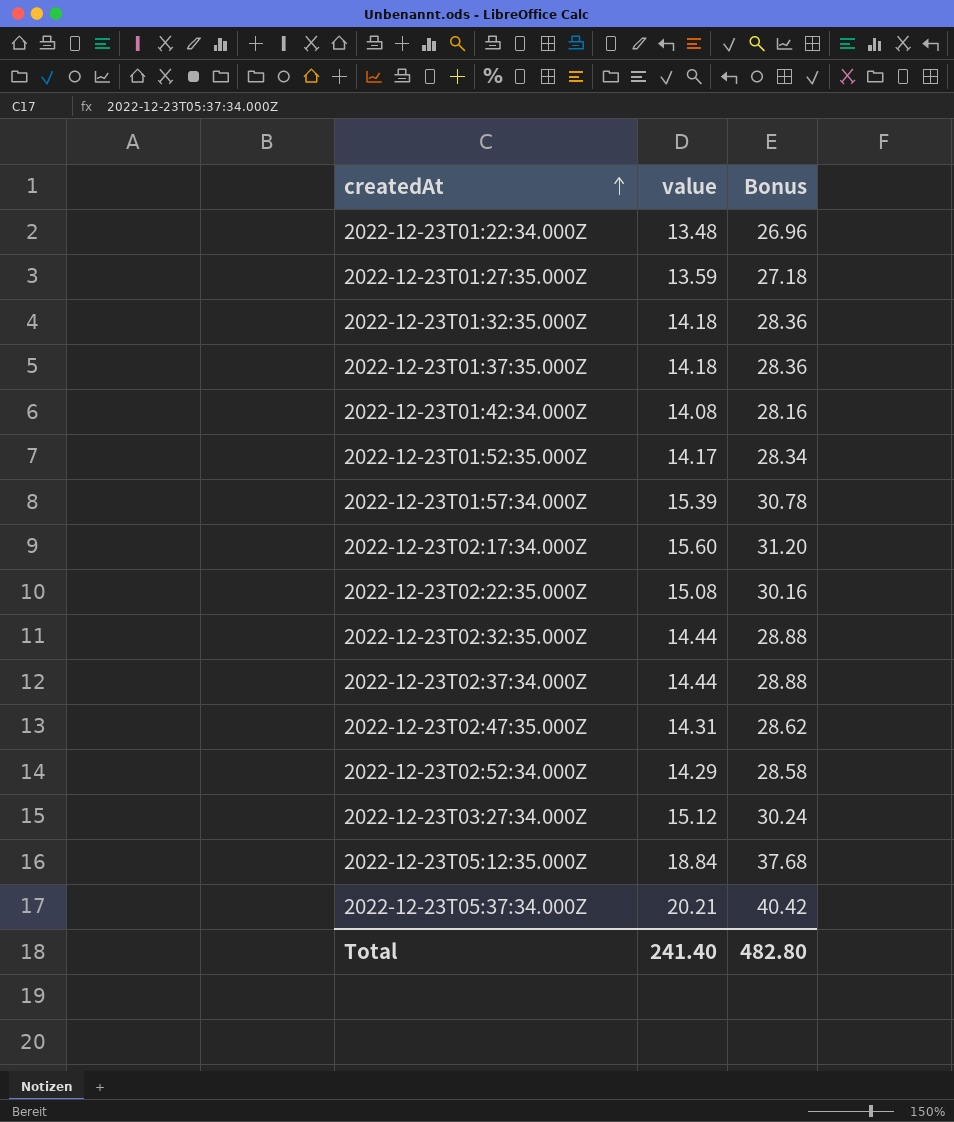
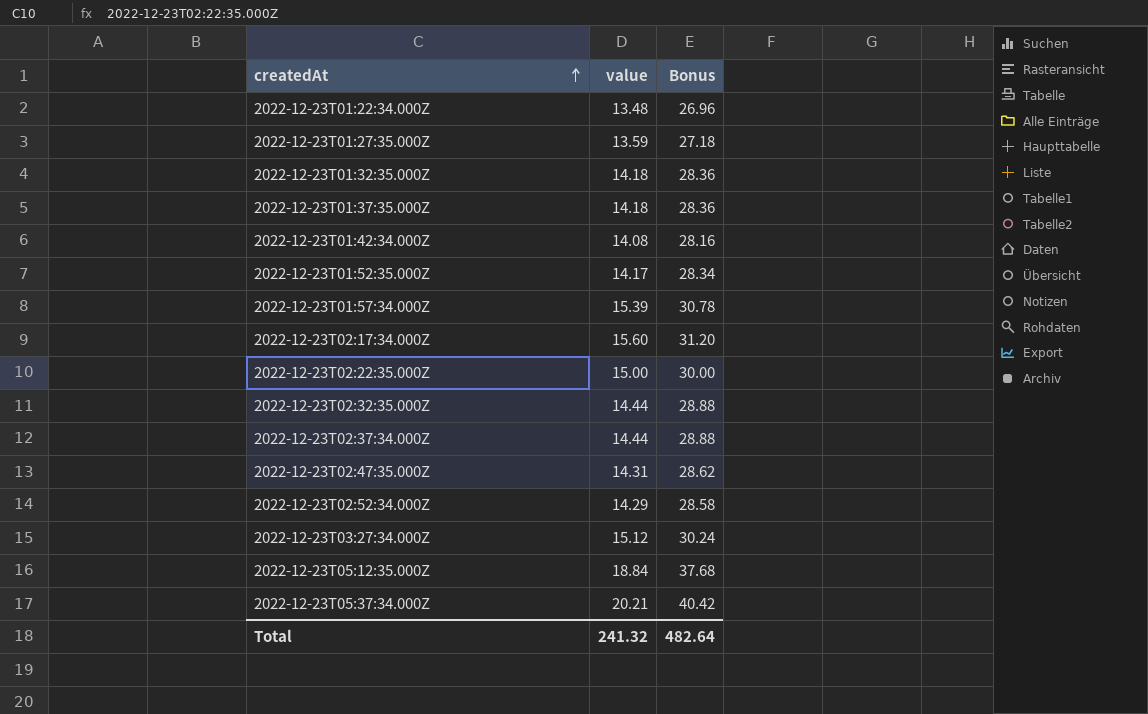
2022-12-23T02:22:35.000Z | value: 15.08 -> 15.00
2022-12-23T02:22:35.000Z | Bonus: 30.16 -> 30.00
Total | value: 241.40 -> 241.32
Total | Bonus: 482.80 -> 482.64

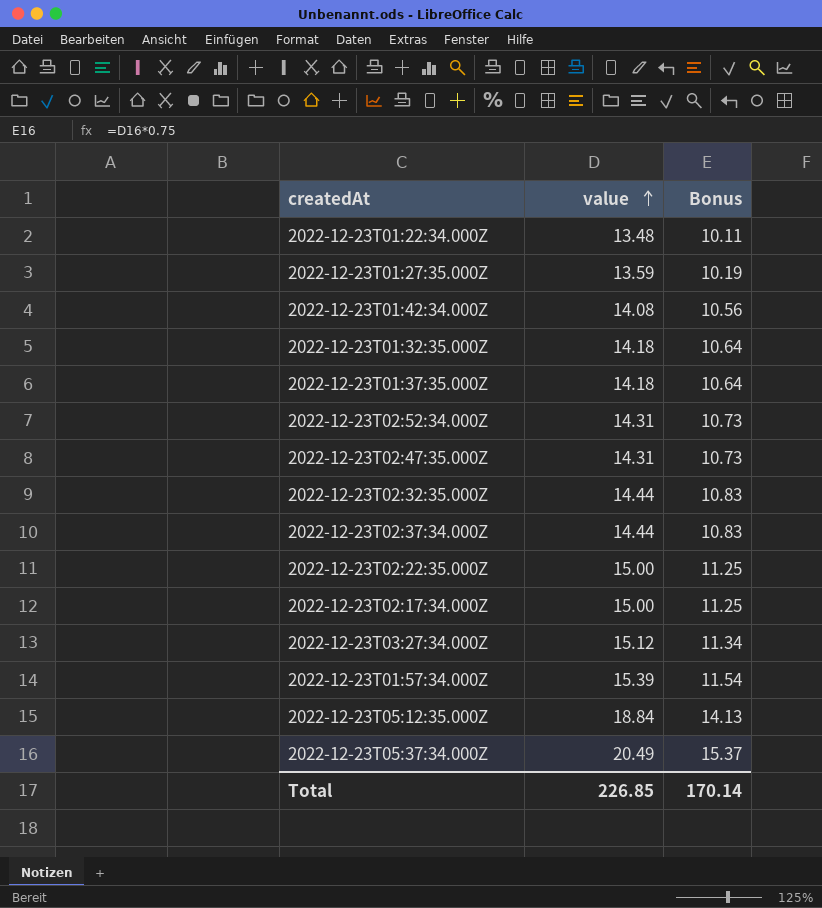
row order: createdAt ascending -> value ascending
column Bonus | formula: [value] * 2 -> [value] * 0.75
row 2022-12-23T01:52:35.000Z: 14.17 | 28.34 -> none
2022-12-23T02:52:34.000Z | value: 14.29 -> 14.31
2022-12-23T02:17:34.000Z | value: 15.60 -> 15.00
2022-12-23T05:37:34.000Z | value: 20.21 -> 20.49
Total | value: 241.32 -> 226.85
Total | Bonus: 482.64 -> 170.14

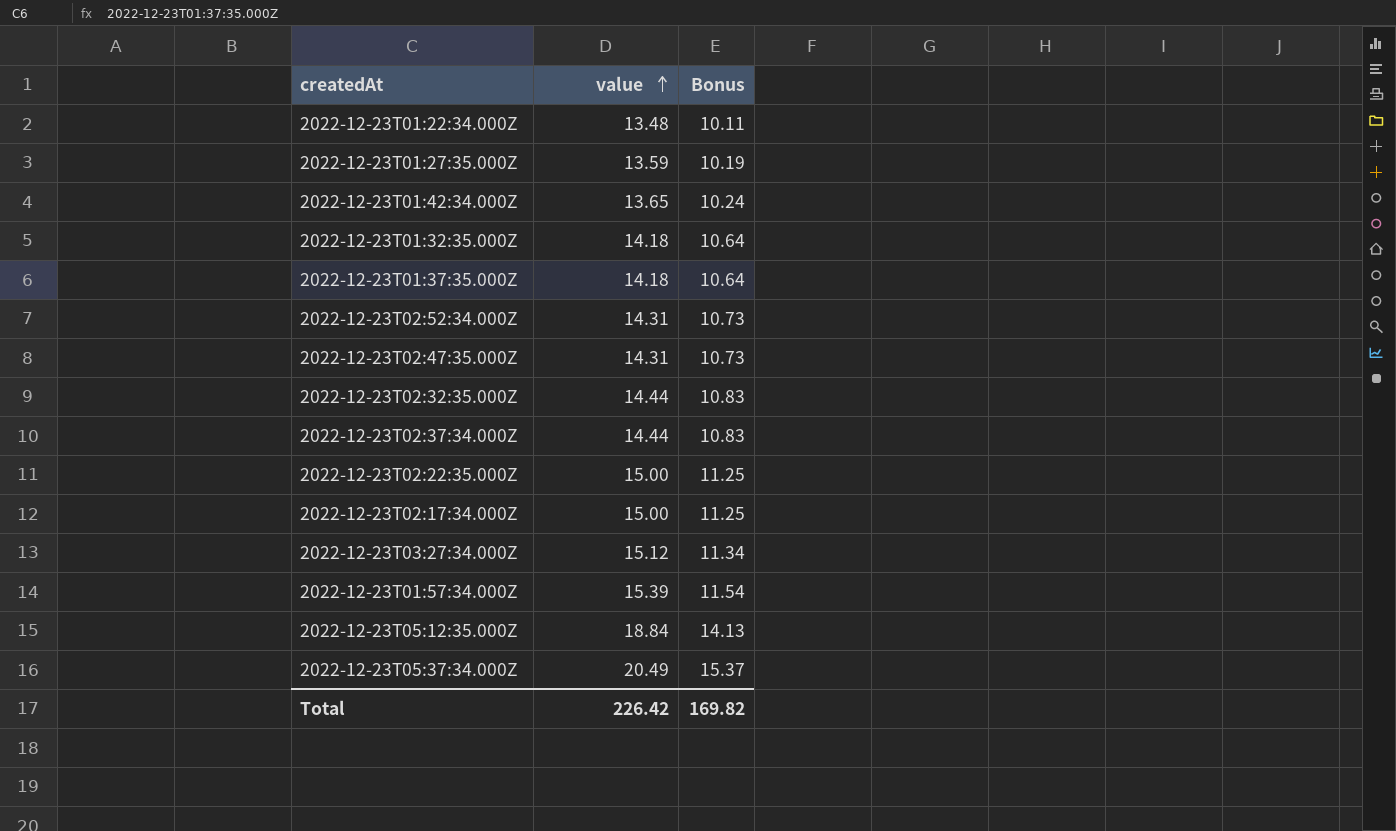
2022-12-23T01:42:34.000Z | value: 14.08 -> 13.65
2022-12-23T01:42:34.000Z | Bonus: 10.56 -> 10.24
Total | value: 226.85 -> 226.42
Total | Bonus: 170.14 -> 169.82

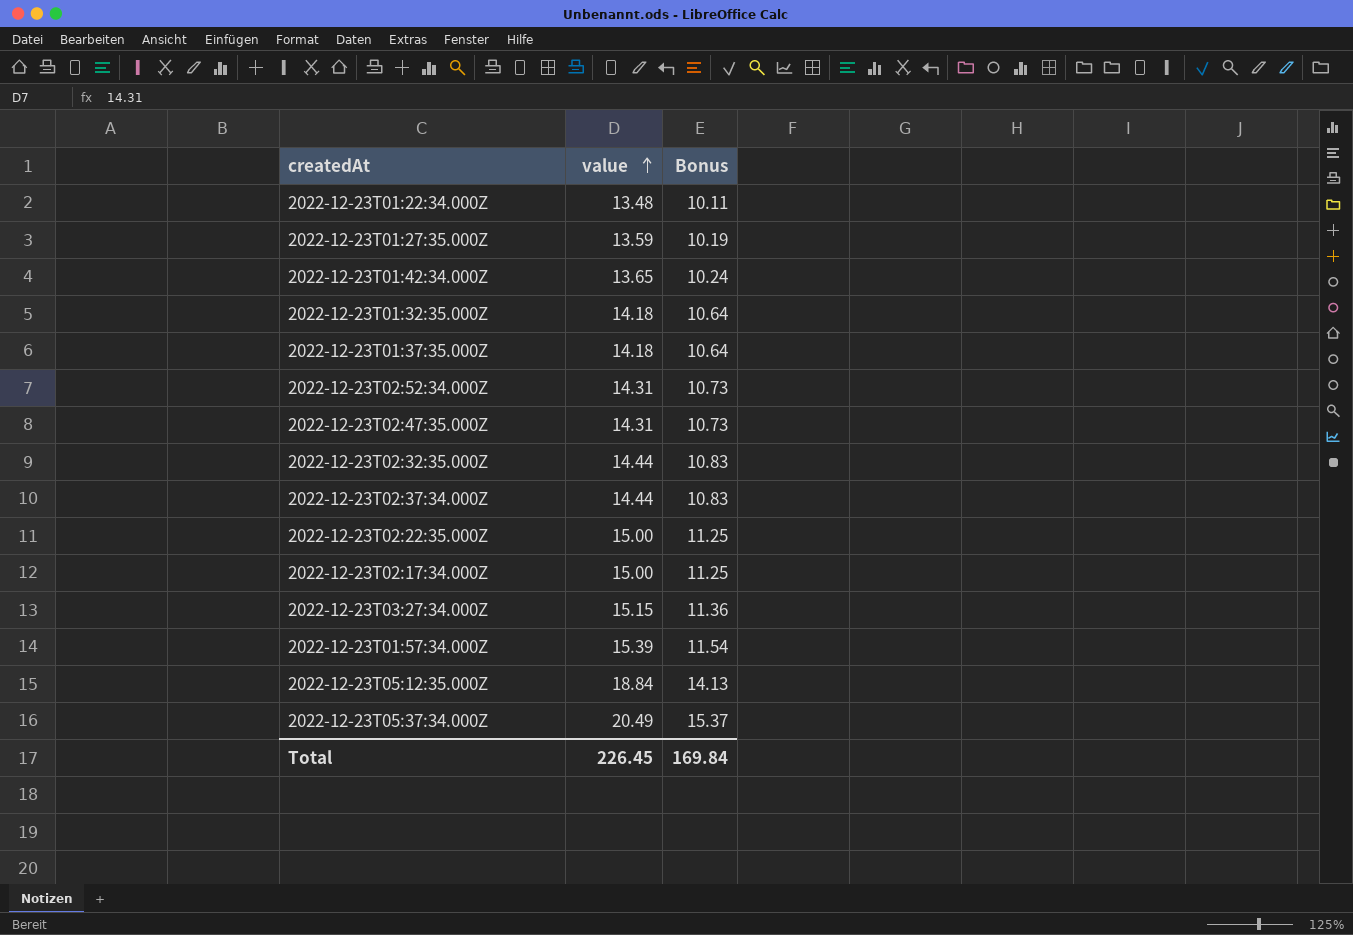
2022-12-23T03:27:34.000Z | value: 15.12 -> 15.15
2022-12-23T03:27:34.000Z | Bonus: 11.34 -> 11.36
Total | value: 226.42 -> 226.45
Total | Bonus: 169.82 -> 169.84

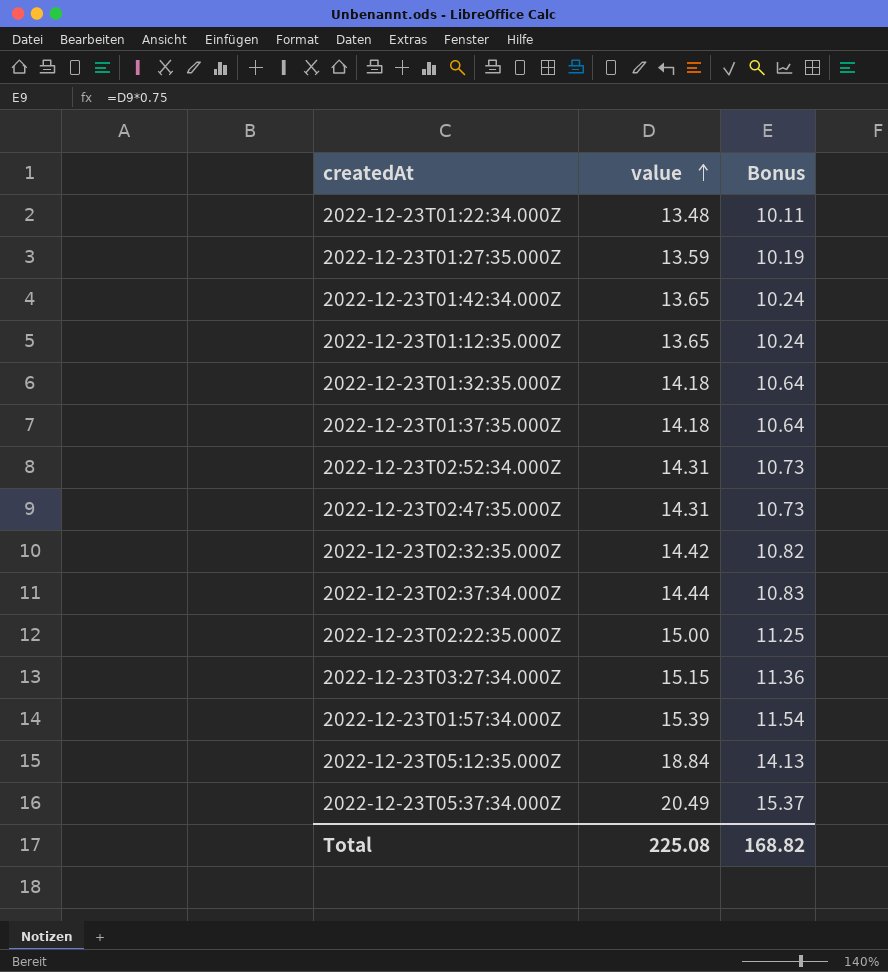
row 2022-12-23T02:17:34.000Z: 15.00 | 11.25 -> none
row 2022-12-23T01:12:35.000Z: none -> 13.65 | 10.24
2022-12-23T02:32:35.000Z | value: 14.44 -> 14.42
2022-12-23T02:32:35.000Z | Bonus: 10.83 -> 10.82
Total | value: 226.45 -> 225.08
Total | Bonus: 169.84 -> 168.82

